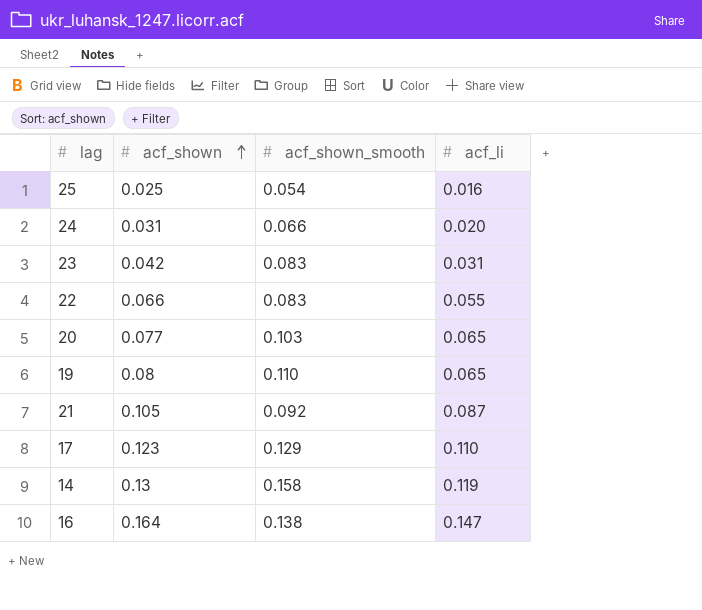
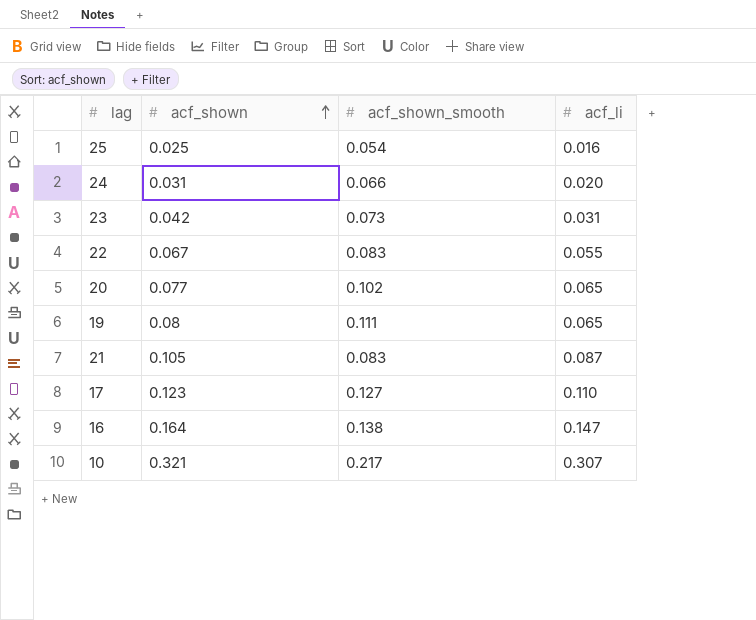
row 14: 0.13 | 0.158 | 0.119 -> none
23 | acf_shown_smooth: 0.083 -> 0.073
22 | acf_shown: 0.066 -> 0.067
20 | acf_shown_smooth: 0.103 -> 0.102
19 | acf_shown_smooth: 0.110 -> 0.111
21 | acf_shown_smooth: 0.092 -> 0.083
17 | acf_shown_smooth: 0.129 -> 0.127
row 10: none -> 0.321 | 0.217 | 0.307

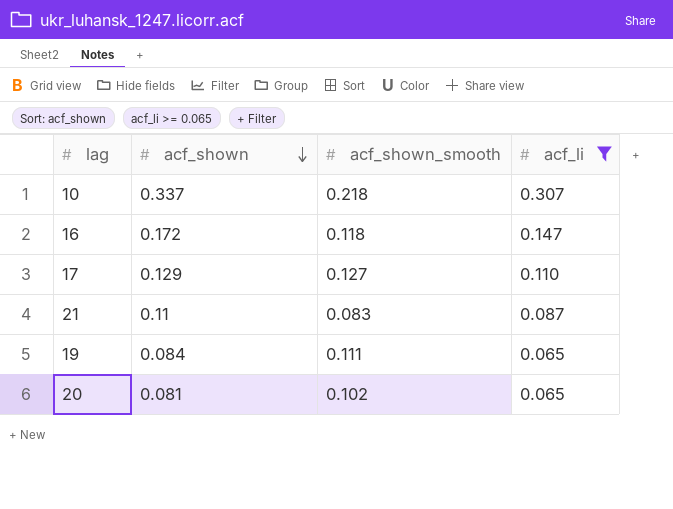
filter: none -> acf_li >= 0.065
row order: acf_shown ascending -> acf_shown descending
10 | acf_shown: 0.321 -> 0.337
10 | acf_shown_smooth: 0.217 -> 0.218
16 | acf_shown: 0.164 -> 0.172
16 | acf_shown_smooth: 0.138 -> 0.118
17 | acf_shown: 0.123 -> 0.129
21 | acf_shown: 0.105 -> 0.11
19 | acf_shown: 0.08 -> 0.084
20 | acf_shown: 0.077 -> 0.081

